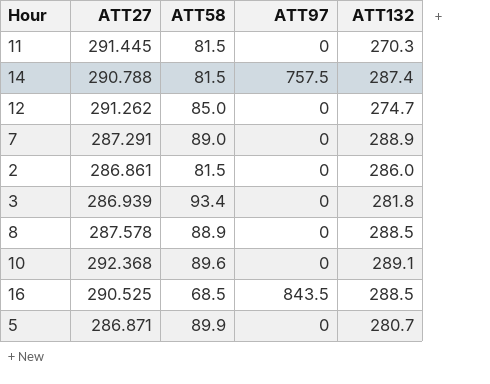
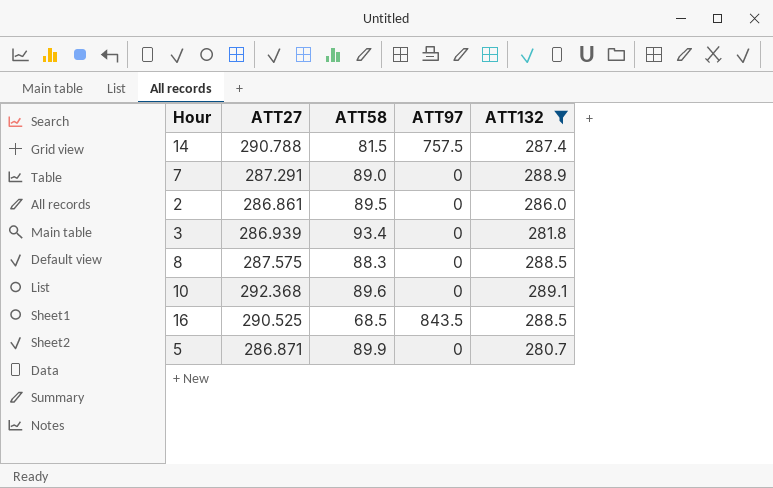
filter: none -> ATT132 >= 280.7
2 | ATT58: 81.5 -> 89.5
8 | ATT27: 287.578 -> 287.575
8 | ATT58: 88.9 -> 88.3

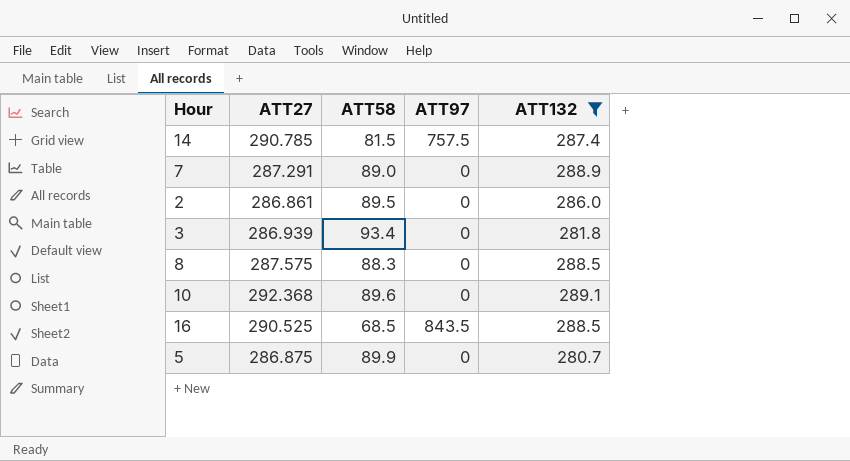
14 | ATT27: 290.788 -> 290.785
5 | ATT27: 286.871 -> 286.875

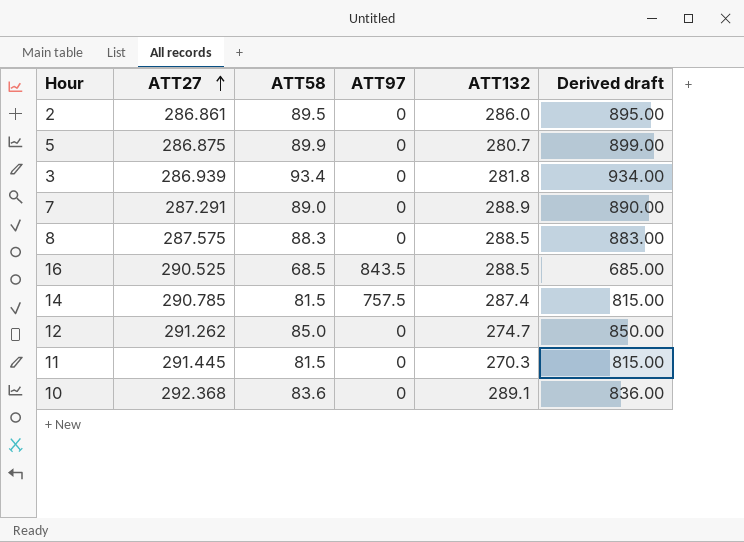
filter: ATT132 >= 280.7 -> none
row order: none -> ATT27 ascending
column Derived draft | formula: none -> [ATT58] * 10
10 | ATT58: 89.6 -> 83.6

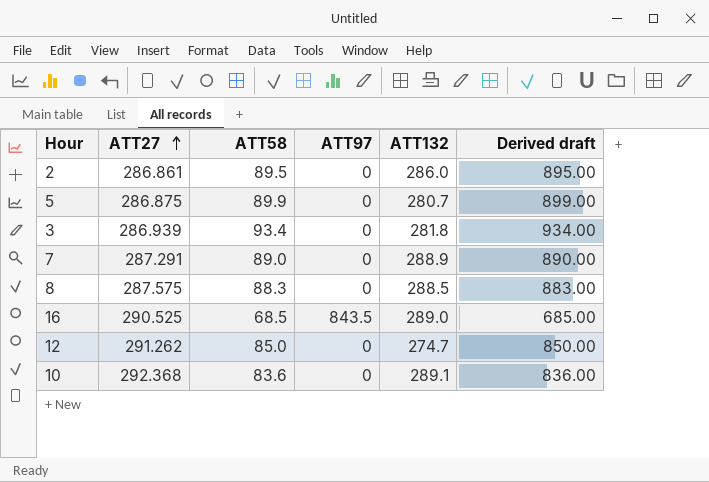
row 14: 290.785 | 81.5 | 757.5 | 287.4 | 815.00 -> none
row 11: 291.445 | 81.5 | 0 | 270.3 | 815.00 -> none
16 | ATT132: 288.5 -> 289.0

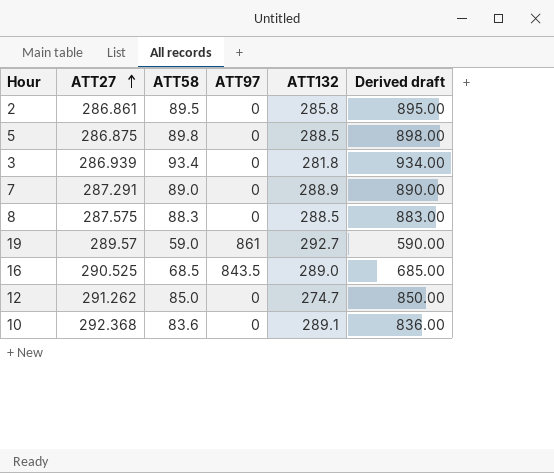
2 | ATT132: 286.0 -> 285.8
5 | ATT58: 89.9 -> 89.8
5 | ATT132: 280.7 -> 288.5
5 | Derived draft: 899.00 -> 898.00
row 19: none -> 289.57 | 59.0 | 861 | 292.7 | 590.00

